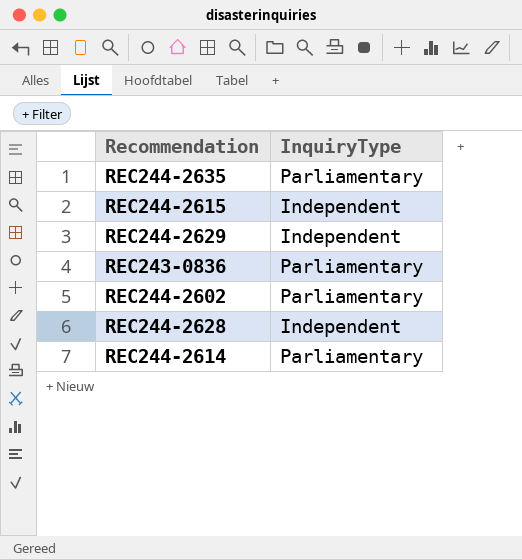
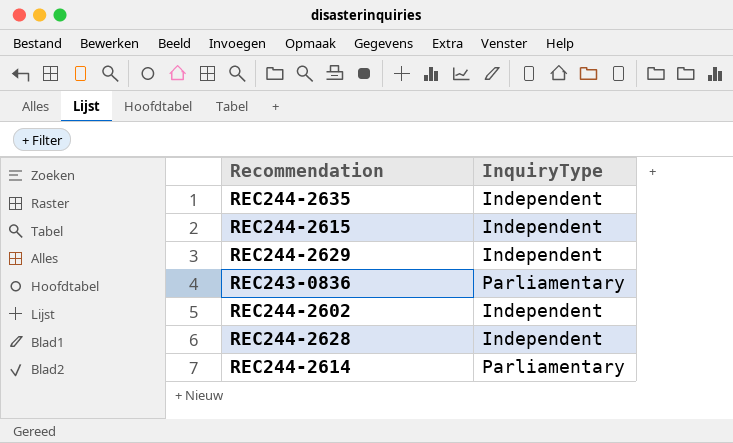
REC244-2635 | InquiryType: Parliamentary -> Independent
REC244-2602 | InquiryType: Parliamentary -> Independent

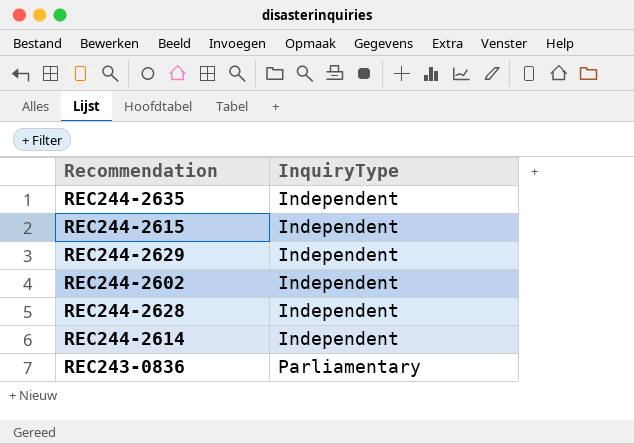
row order: none -> InquiryType ascending
REC244-2614 | InquiryType: Parliamentary -> Independent

